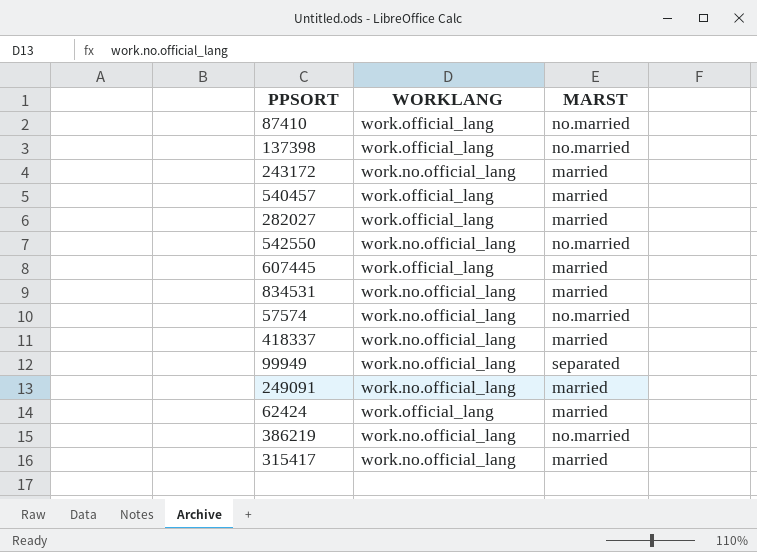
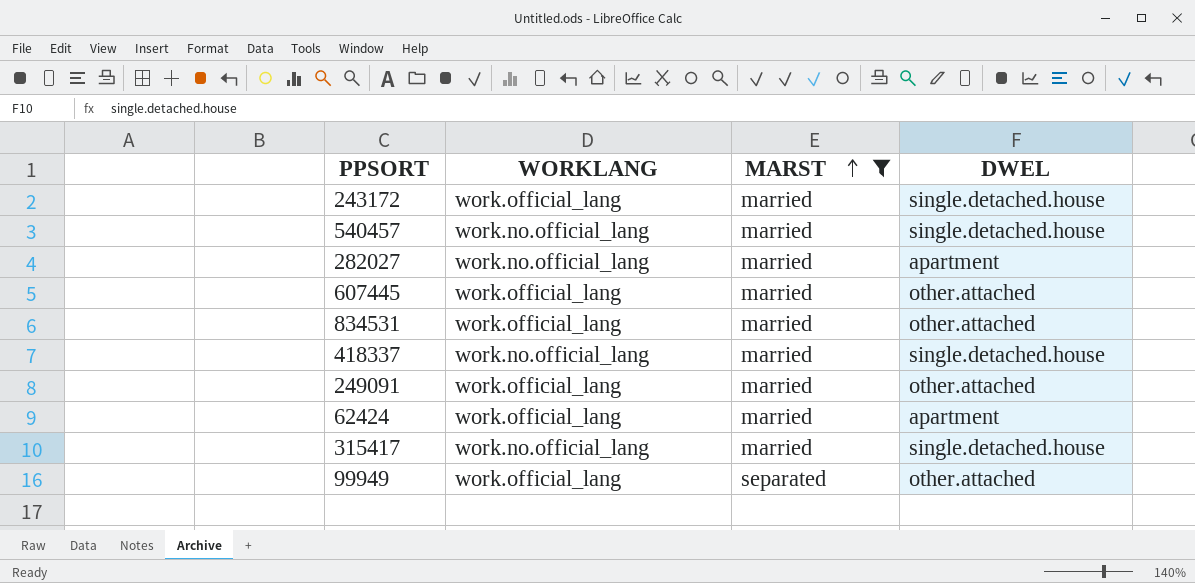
filter: none -> MARST != no.married
row order: none -> MARST ascending
column DWEL | position: none -> 4
243172 | WORKLANG: work.no.official_lang -> work.official_lang
540457 | WORKLANG: work.official_lang -> work.no.official_lang
282027 | WORKLANG: work.official_lang -> work.no.official_lang
834531 | WORKLANG: work.no.official_lang -> work.official_lang
249091 | WORKLANG: work.no.official_lang -> work.official_lang
99949 | WORKLANG: work.no.official_lang -> work.official_lang

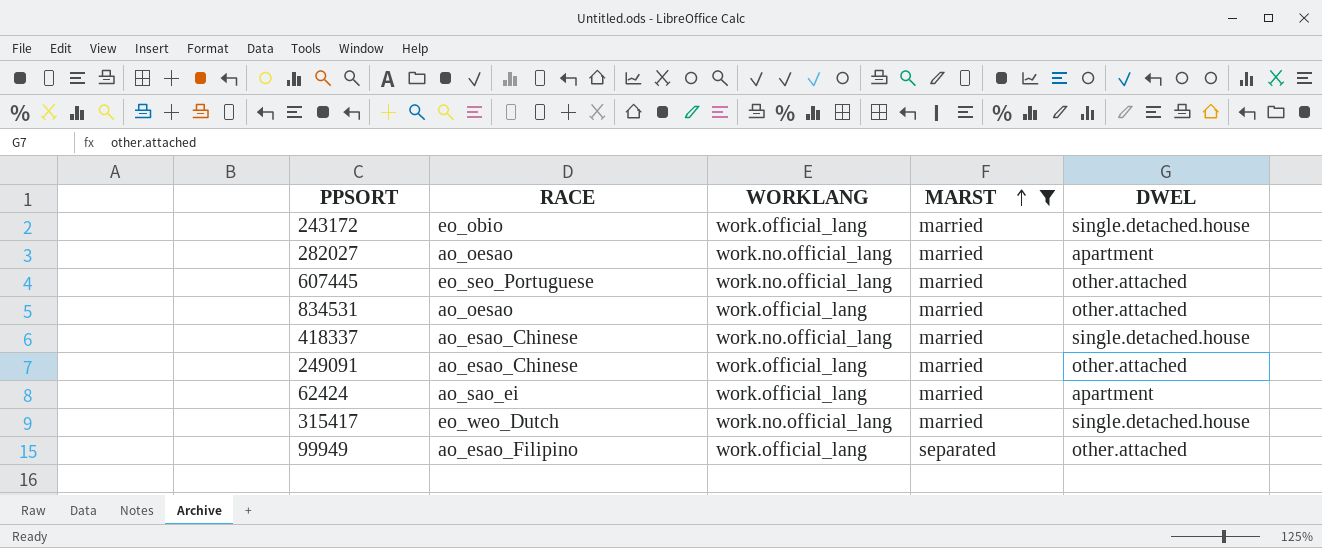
column RACE | position: none -> 2
row 540457: work.no.official_lang | married | single.detached.house -> none
607445 | WORKLANG: work.official_lang -> work.no.official_lang

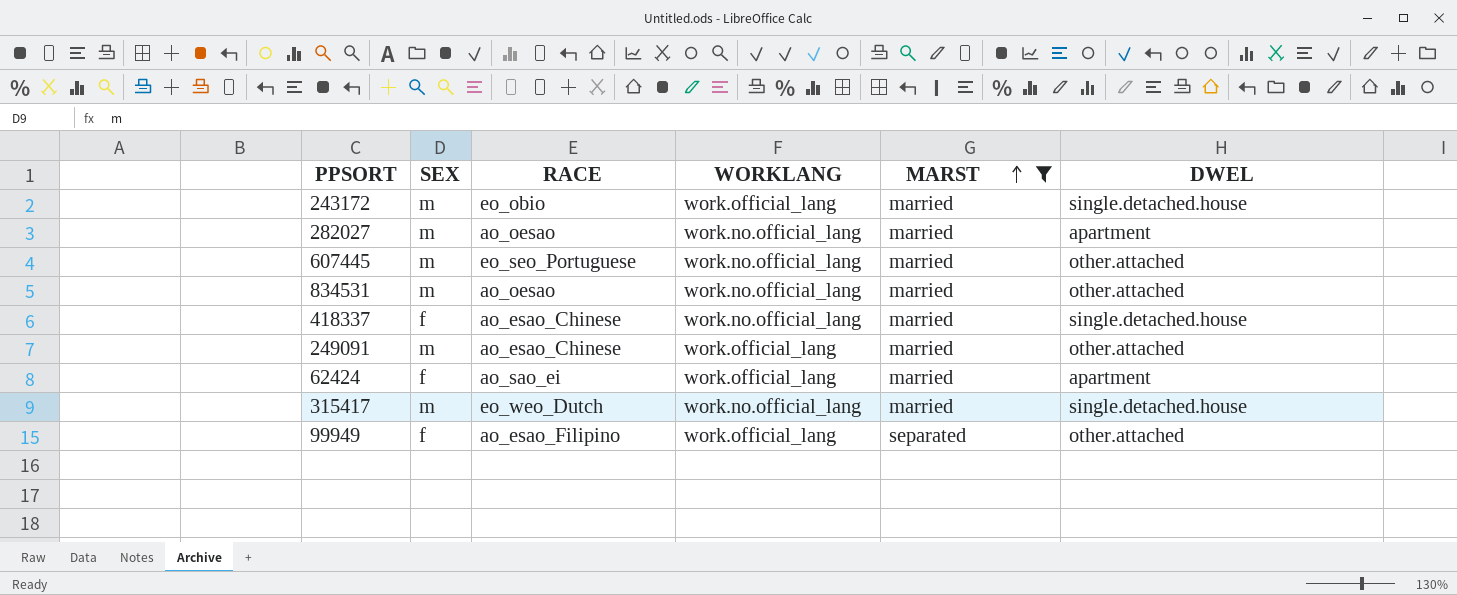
column SEX | position: none -> 2
834531 | WORKLANG: work.official_lang -> work.no.official_lang

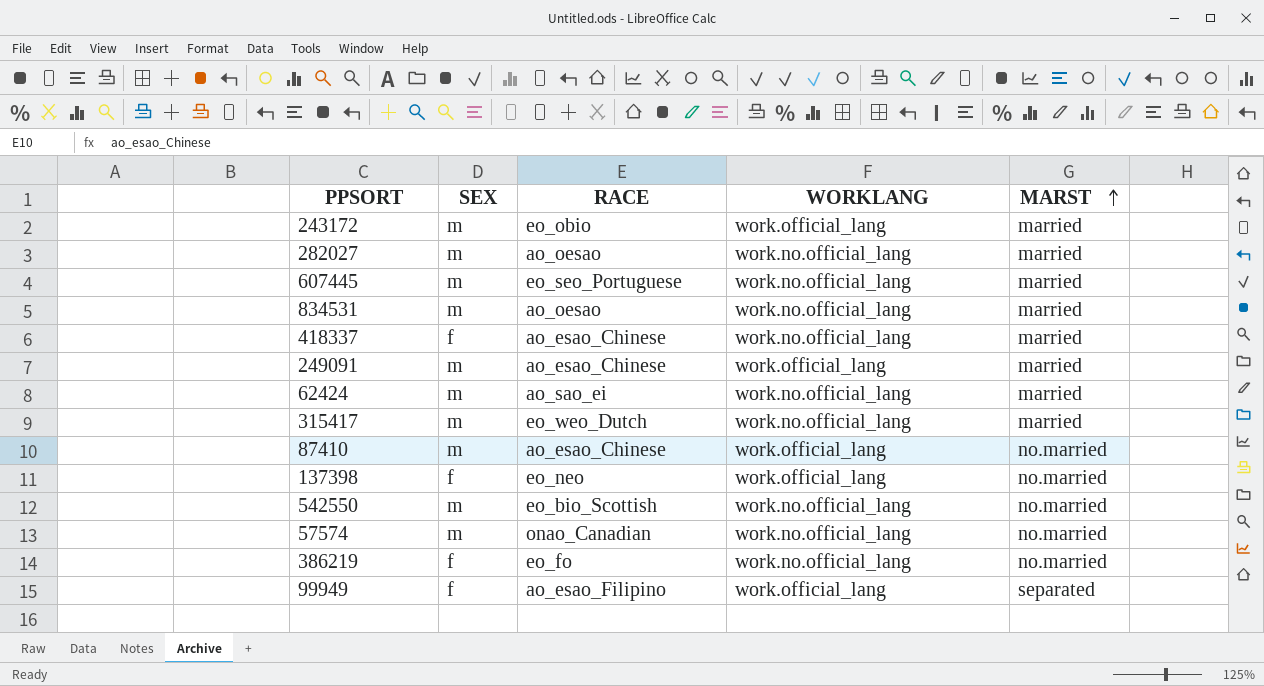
filter: MARST != no.married -> none
column DWEL | position: 6 -> none
62424 | SEX: f -> m
62424 | WORKLANG: work.official_lang -> work.no.official_lang

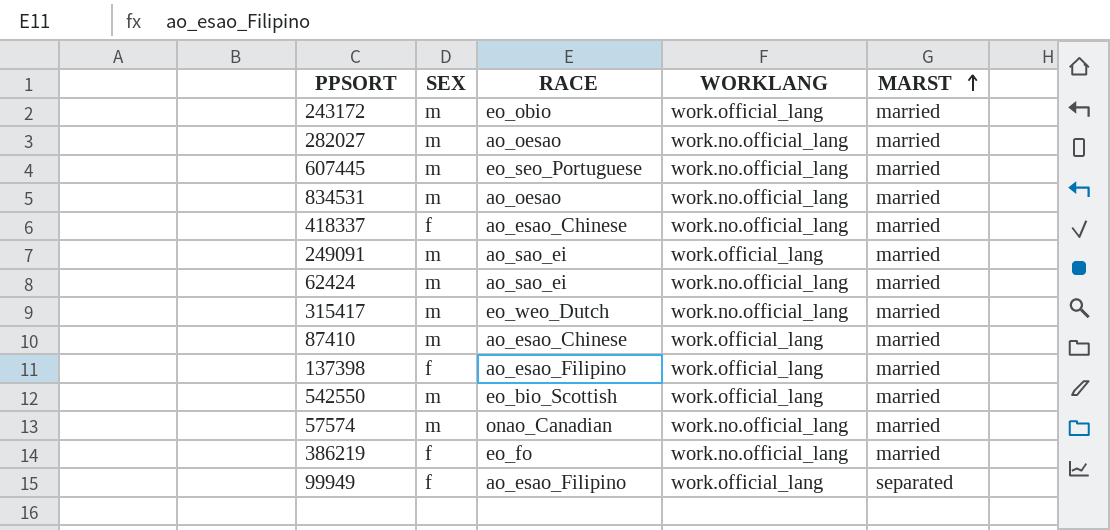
249091 | RACE: ao_esao_Chinese -> ao_sao_ei
87410 | MARST: no.married -> married
137398 | RACE: eo_neo -> ao_esao_Filipino
137398 | MARST: no.married -> married
542550 | WORKLANG: work.no.official_lang -> work.official_lang
542550 | MARST: no.married -> married
57574 | MARST: no.married -> married
386219 | MARST: no.married -> married

